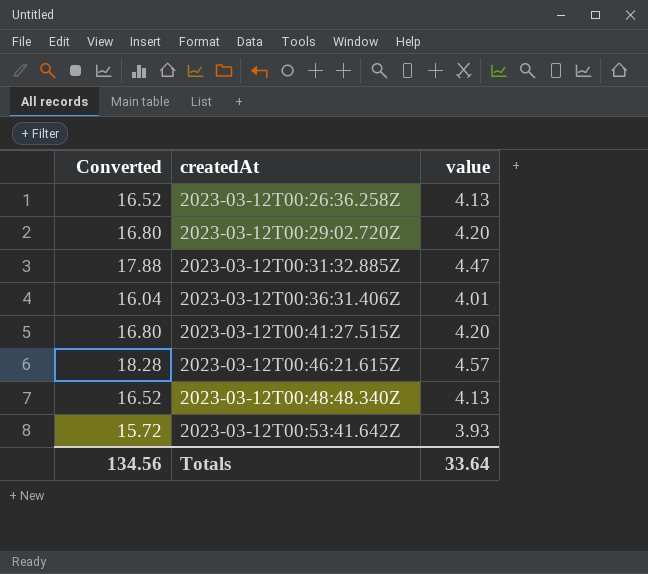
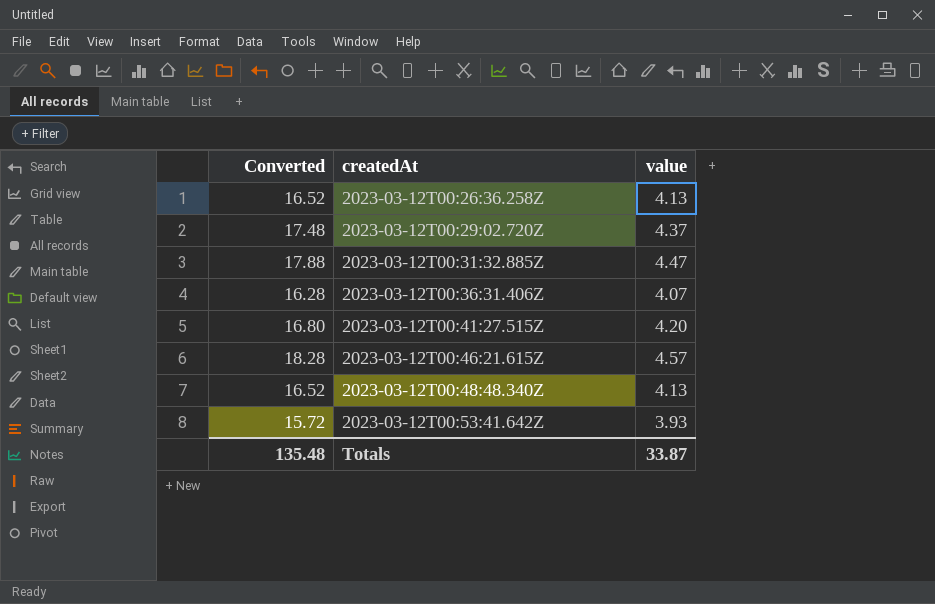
2023-03-12T00:29:02.720Z | Converted: 16.80 -> 17.48
2023-03-12T00:29:02.720Z | value: 4.20 -> 4.37
2023-03-12T00:36:31.406Z | Converted: 16.04 -> 16.28
2023-03-12T00:36:31.406Z | value: 4.01 -> 4.07
Totals | Converted: 134.56 -> 135.48
Totals | value: 33.64 -> 33.87

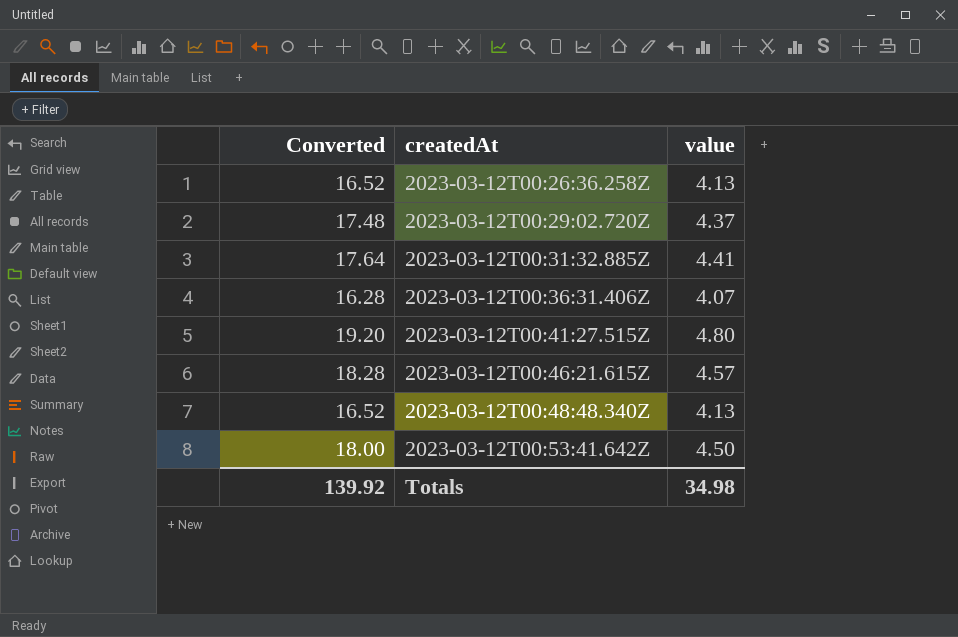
2023-03-12T00:31:32.885Z | Converted: 17.88 -> 17.64
2023-03-12T00:31:32.885Z | value: 4.47 -> 4.41
2023-03-12T00:41:27.515Z | Converted: 16.80 -> 19.20
2023-03-12T00:41:27.515Z | value: 4.20 -> 4.80
2023-03-12T00:53:41.642Z | Converted: 15.72 -> 18.00
2023-03-12T00:53:41.642Z | value: 3.93 -> 4.50
Totals | Converted: 135.48 -> 139.92
Totals | value: 33.87 -> 34.98

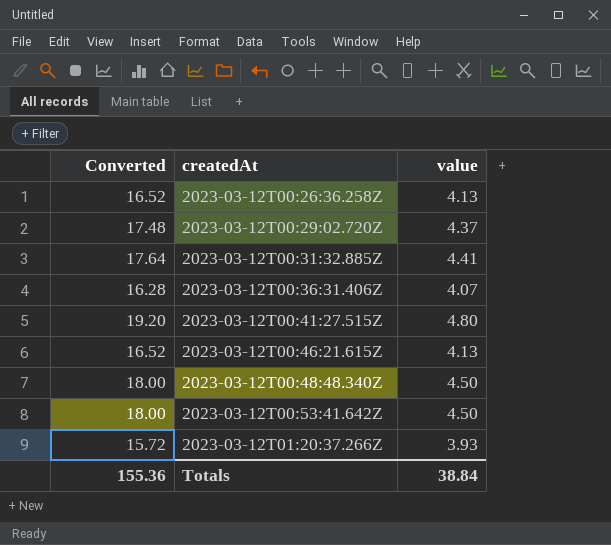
2023-03-12T00:46:21.615Z | Converted: 18.28 -> 16.52
2023-03-12T00:46:21.615Z | value: 4.57 -> 4.13
2023-03-12T00:48:48.340Z | Converted: 16.52 -> 18.00
2023-03-12T00:48:48.340Z | value: 4.13 -> 4.50
row 2023-03-12T01:20:37.266Z: none -> 15.72 | 3.93
Totals | Converted: 139.92 -> 155.36
Totals | value: 34.98 -> 38.84

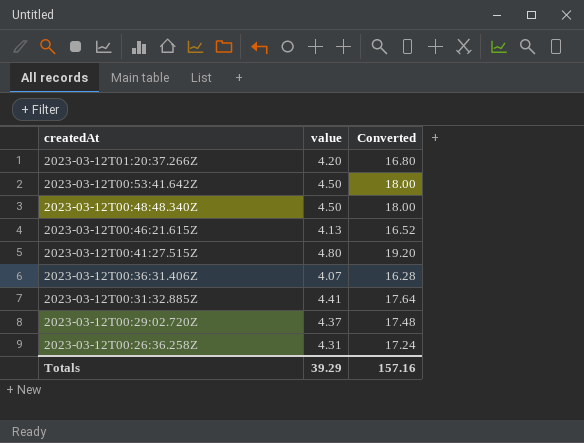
row order: createdAt ascending -> createdAt descending
column Converted | position: 1 -> 3
2023-03-12T01:20:37.266Z | value: 3.93 -> 4.20
2023-03-12T01:20:37.266Z | Converted: 15.72 -> 16.80
2023-03-12T00:26:36.258Z | value: 4.13 -> 4.31
2023-03-12T00:26:36.258Z | Converted: 16.52 -> 17.24
Totals | value: 38.84 -> 39.29
Totals | Converted: 155.36 -> 157.16

